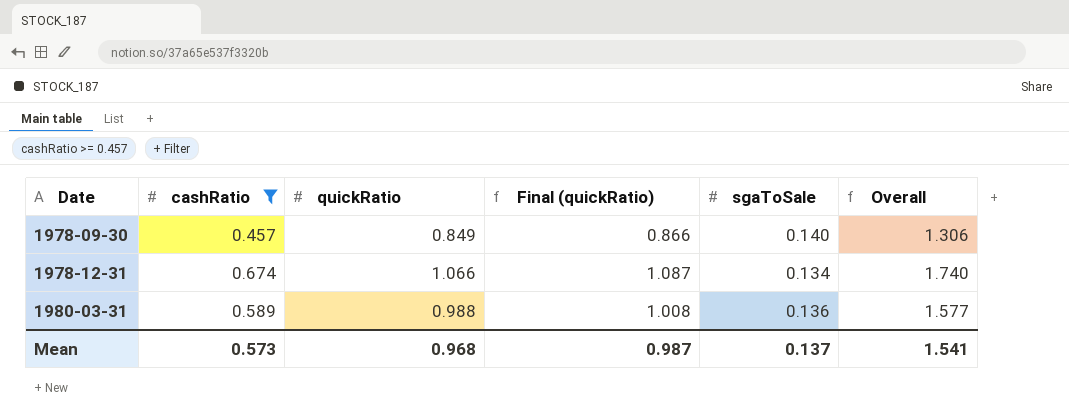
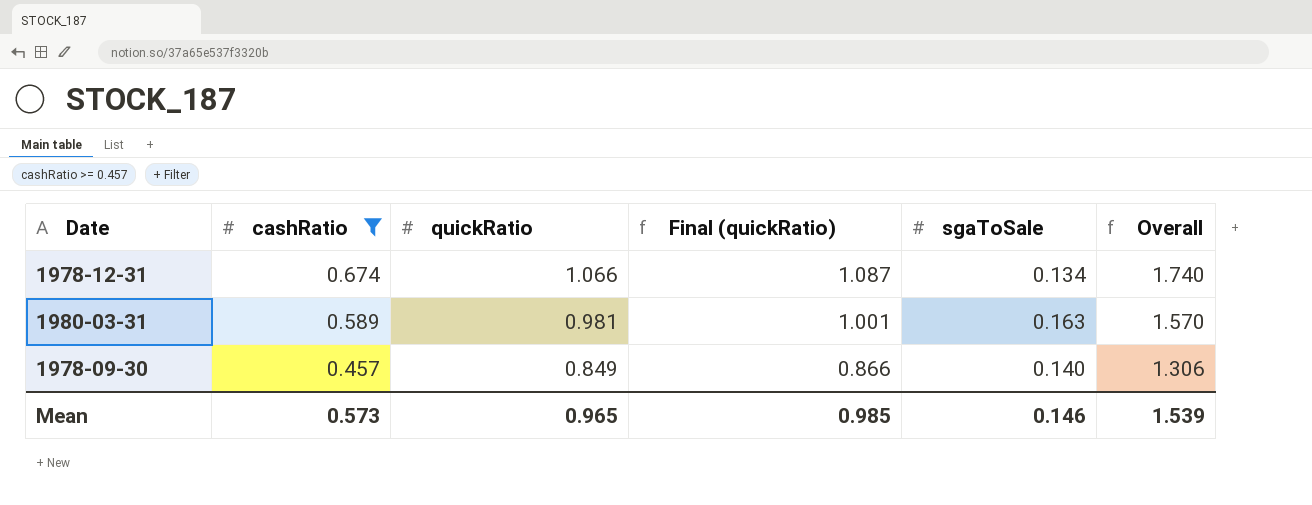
row order: Date ascending -> cashRatio descending
1980-03-31 | quickRatio: 0.988 -> 0.981
1980-03-31 | Final (quickRatio): 1.008 -> 1.001
1980-03-31 | sgaToSale: 0.136 -> 0.163
1980-03-31 | Overall: 1.577 -> 1.570
Mean | quickRatio: 0.968 -> 0.965
Mean | Final (quickRatio): 0.987 -> 0.985
Mean | sgaToSale: 0.137 -> 0.146
Mean | Overall: 1.541 -> 1.539

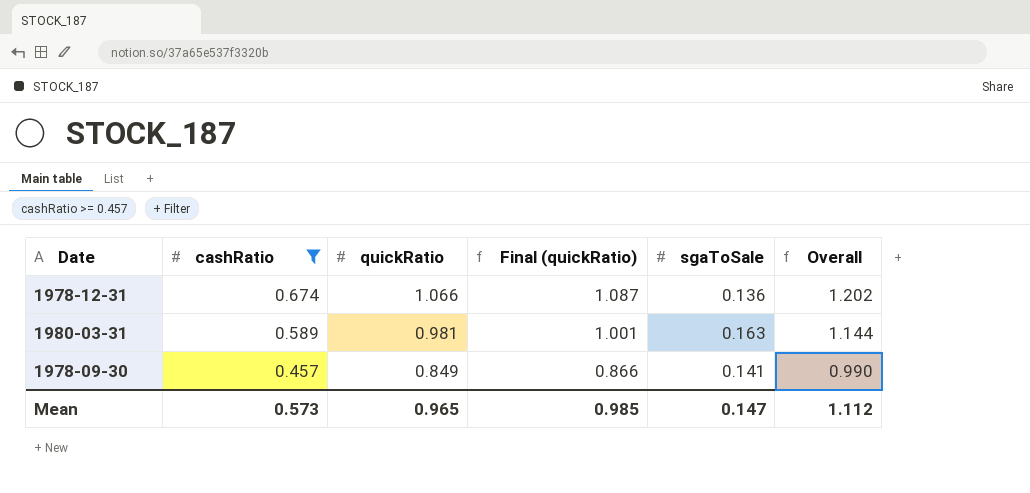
column Overall | formula: [cashRatio] + [quickRatio] -> [quickRatio] + [sgaToSale]
1978-12-31 | sgaToSale: 0.134 -> 0.136
1978-09-30 | sgaToSale: 0.140 -> 0.141
Mean | sgaToSale: 0.146 -> 0.147
Mean | Overall: 1.539 -> 1.112

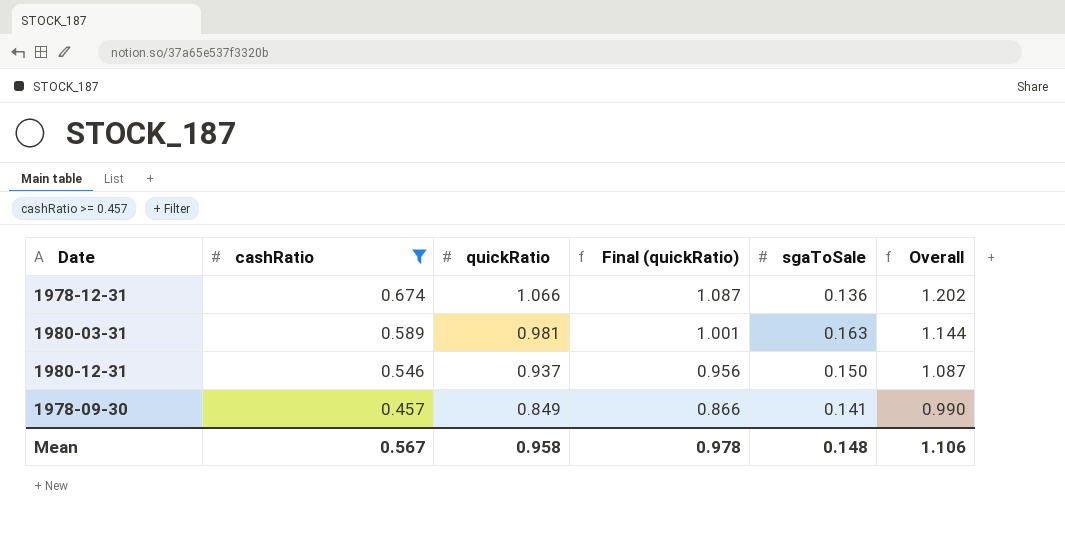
row 1980-12-31: none -> 0.546 | 0.937 | 0.956 | 0.150 | 1.087
Mean | cashRatio: 0.573 -> 0.567
Mean | quickRatio: 0.965 -> 0.958
Mean | Final (quickRatio): 0.985 -> 0.978
Mean | sgaToSale: 0.147 -> 0.148
Mean | Overall: 1.112 -> 1.106

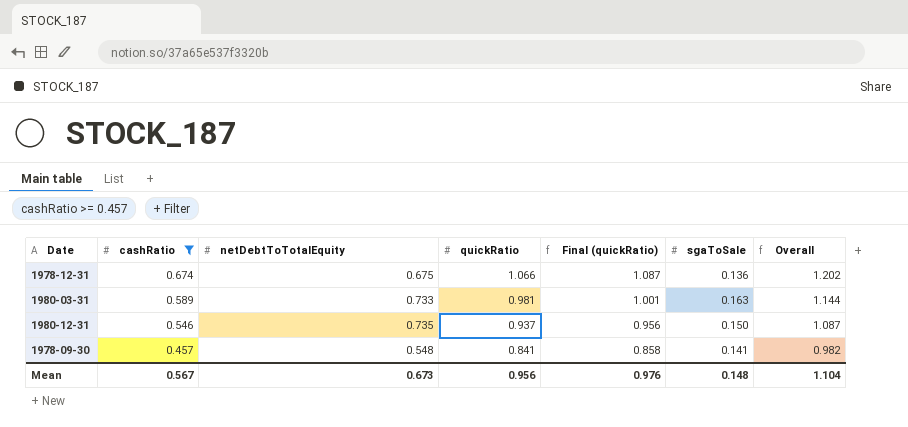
column netDebtToTotalEquity | position: none -> 3
1978-09-30 | quickRatio: 0.849 -> 0.841
1978-09-30 | Final (quickRatio): 0.866 -> 0.858
1978-09-30 | Overall: 0.990 -> 0.982
Mean | quickRatio: 0.958 -> 0.956
Mean | Final (quickRatio): 0.978 -> 0.976
Mean | Overall: 1.106 -> 1.104

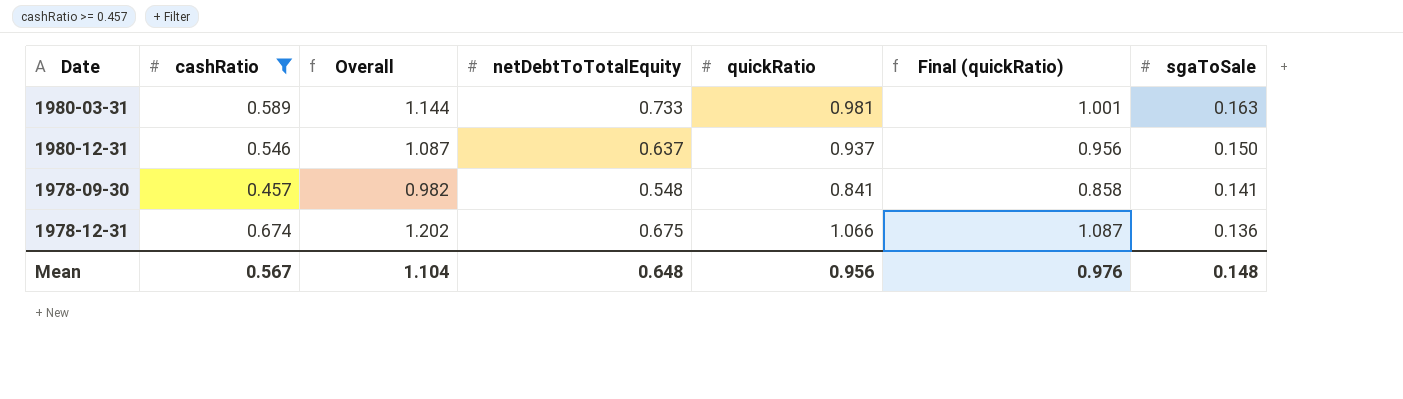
row order: cashRatio descending -> sgaToSale descending
column Overall | position: 7 -> 3
1980-12-31 | netDebtToTotalEquity: 0.735 -> 0.637
Mean | netDebtToTotalEquity: 0.673 -> 0.648

